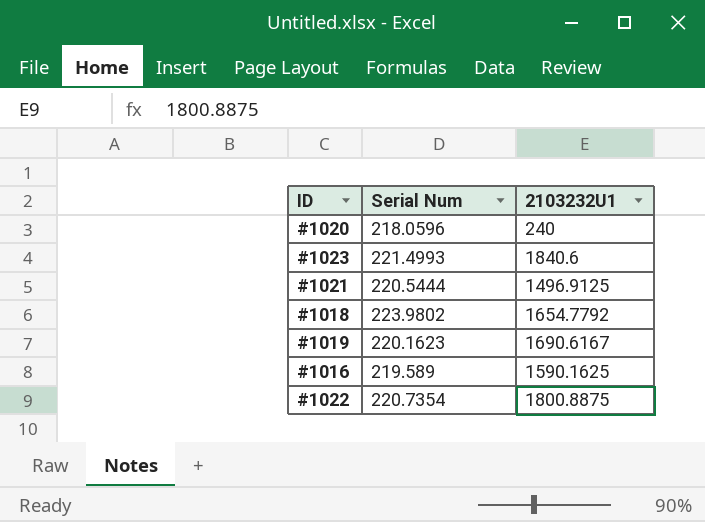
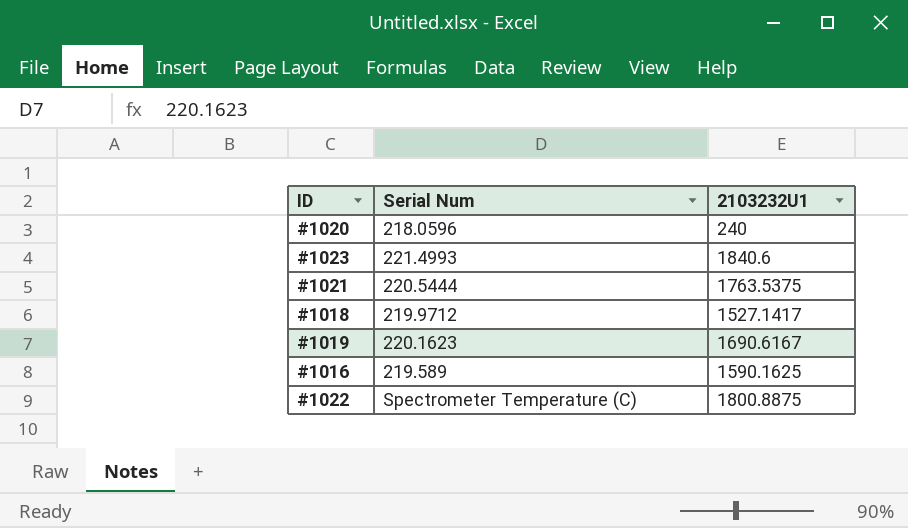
#1021 | 2103232U1: 1496.9125 -> 1763.5375
#1018 | Serial Num: 223.9802 -> 219.9712
#1018 | 2103232U1: 1654.7792 -> 1527.1417
#1022 | Serial Num: 220.7354 -> Spectrometer Temperature (C)

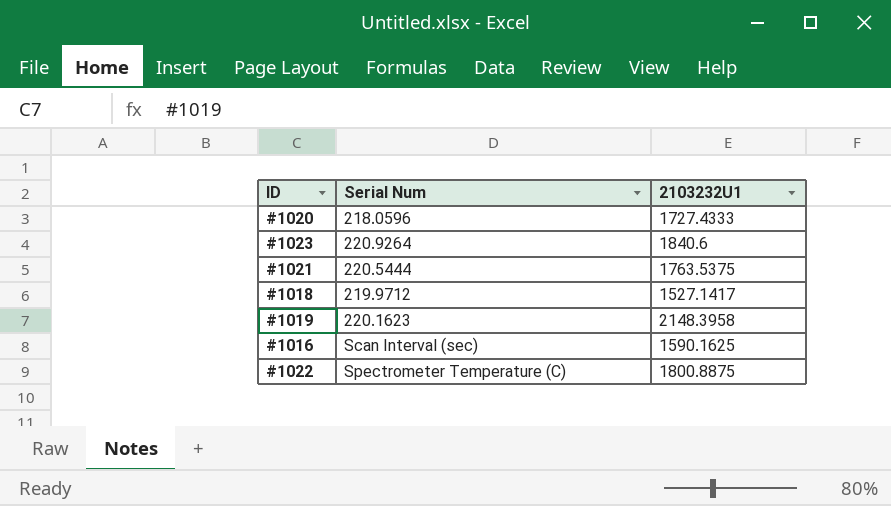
#1020 | 2103232U1: 240 -> 1727.4333
#1023 | Serial Num: 221.4993 -> 220.9264
#1019 | 2103232U1: 1690.6167 -> 2148.3958
#1016 | Serial Num: 219.589 -> Scan Interval (sec)

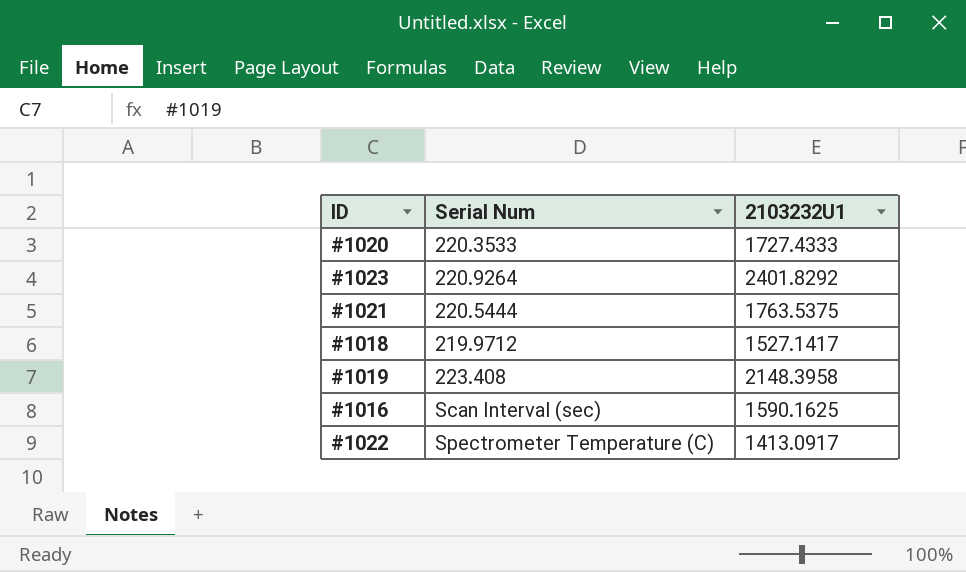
#1020 | Serial Num: 218.0596 -> 220.3533
#1023 | 2103232U1: 1840.6 -> 2401.8292
#1019 | Serial Num: 220.1623 -> 223.408
#1022 | 2103232U1: 1800.8875 -> 1413.0917

